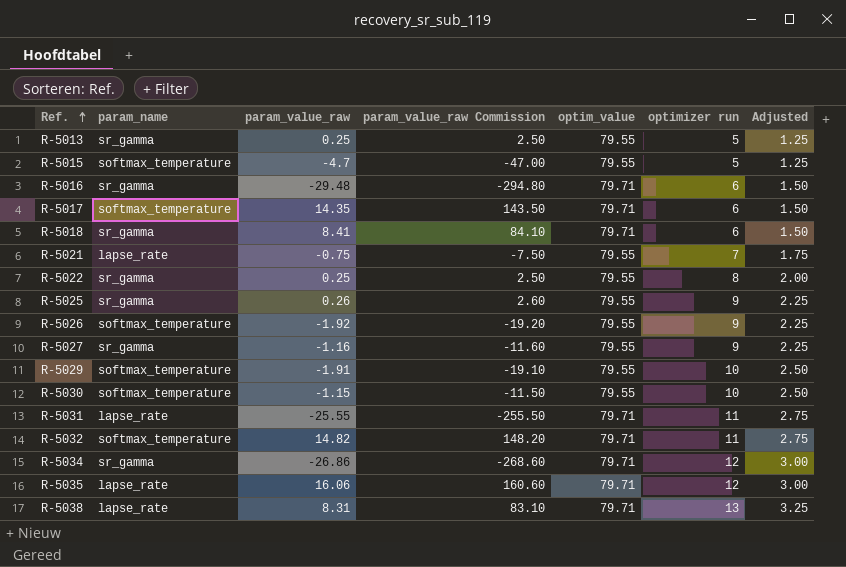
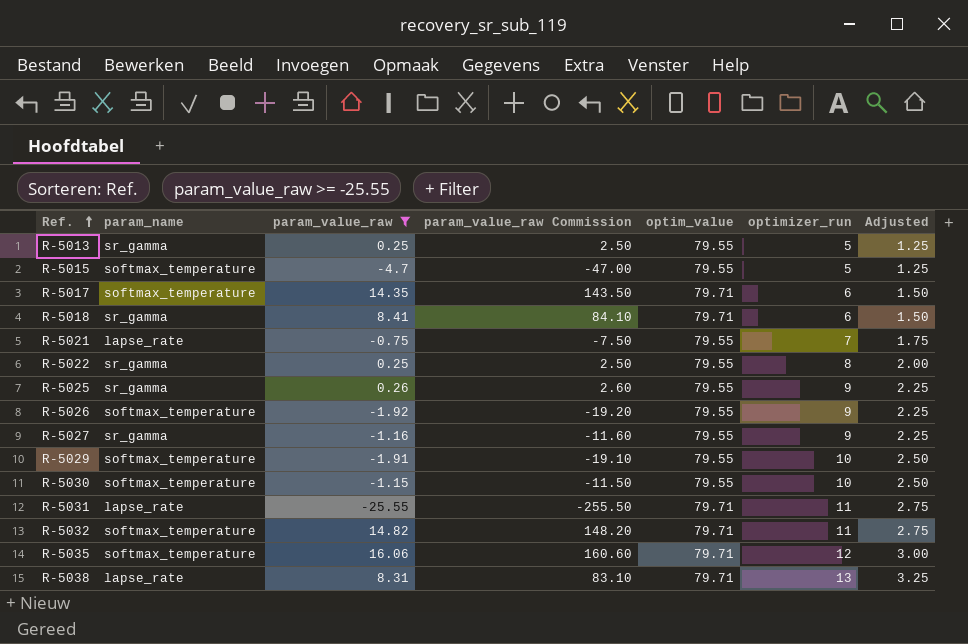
filter: none -> param_value_raw >= -25.55
column name: optimizer run -> optimizer_run
R-5035 | param_name: lapse_rate -> softmax_temperature

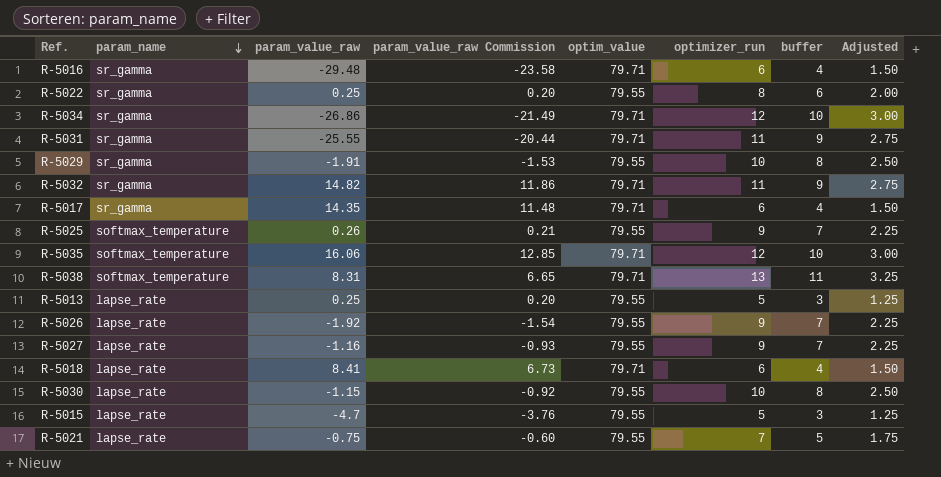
filter: param_value_raw >= -25.55 -> none
row order: Ref. ascending -> param_name descending
column param_value_raw Commission | formula: [param_value_raw] * 10 -> [param_value_raw] * 0.8
column buffer | formula: none -> [optimizer_run] - 2
R-5031 | param_name: lapse_rate -> sr_gamma
R-5029 | param_name: softmax_temperature -> sr_gamma
R-5032 | param_name: softmax_temperature -> sr_gamma
R-5017 | param_name: softmax_temperature -> sr_gamma
R-5025 | param_name: sr_gamma -> softmax_temperature
R-5038 | param_name: lapse_rate -> softmax_temperature
R-5013 | param_name: sr_gamma -> lapse_rate
R-5026 | param_name: softmax_temperature -> lapse_rate
R-5027 | param_name: sr_gamma -> lapse_rate
R-5018 | param_name: sr_gamma -> lapse_rate
R-5030 | param_name: softmax_temperature -> lapse_rate
R-5015 | param_name: softmax_temperature -> lapse_rate

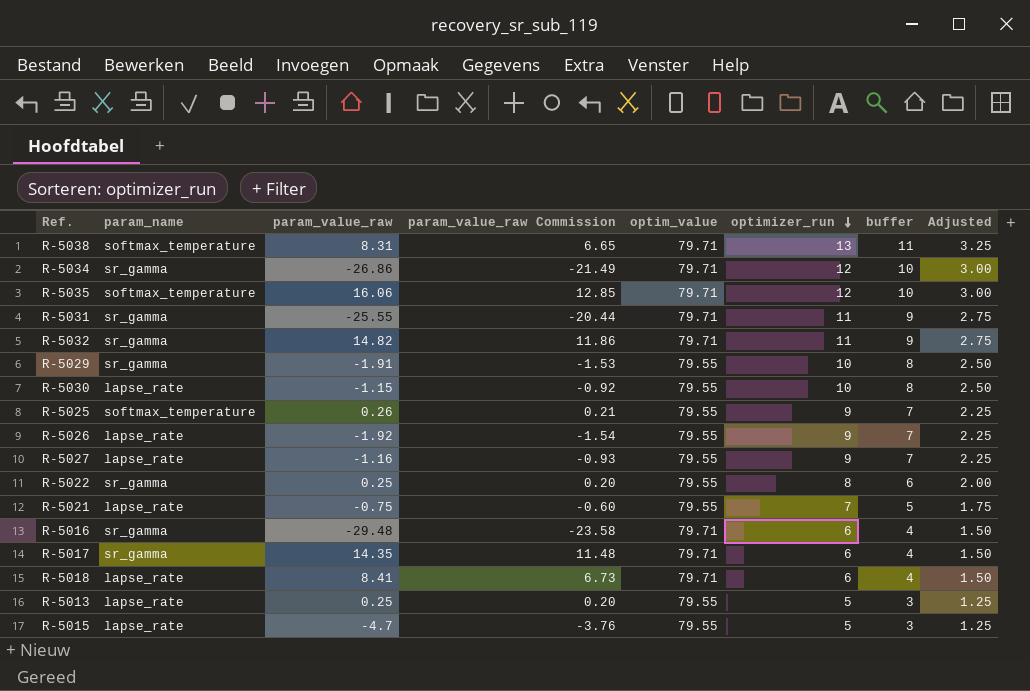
row order: param_name descending -> optimizer_run descending

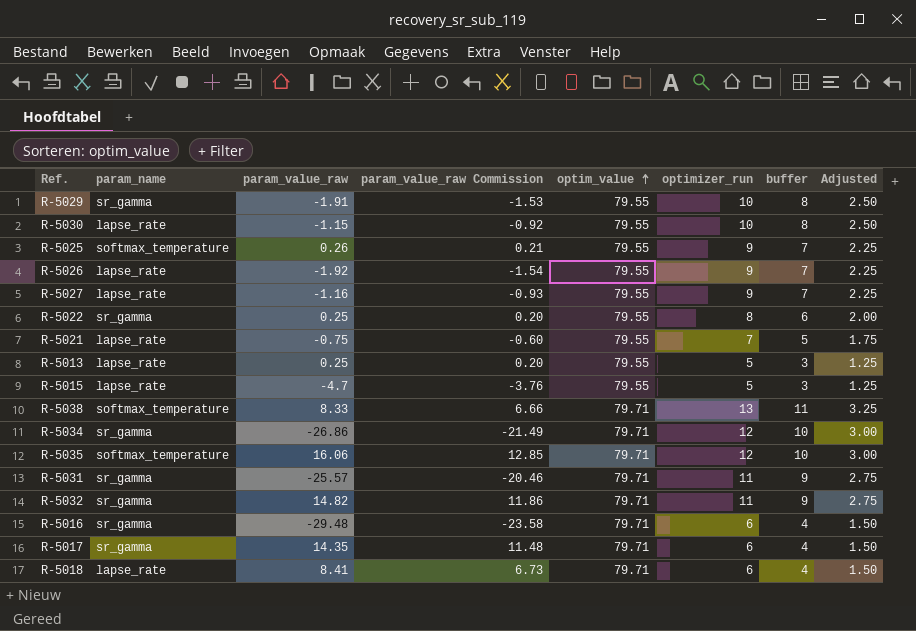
row order: optimizer_run descending -> optim_value ascending
R-5038 | param_value_raw: 8.31 -> 8.33
R-5038 | param_value_raw Commission: 6.65 -> 6.66
R-5031 | param_value_raw: -25.55 -> -25.57
R-5031 | param_value_raw Commission: -20.44 -> -20.46

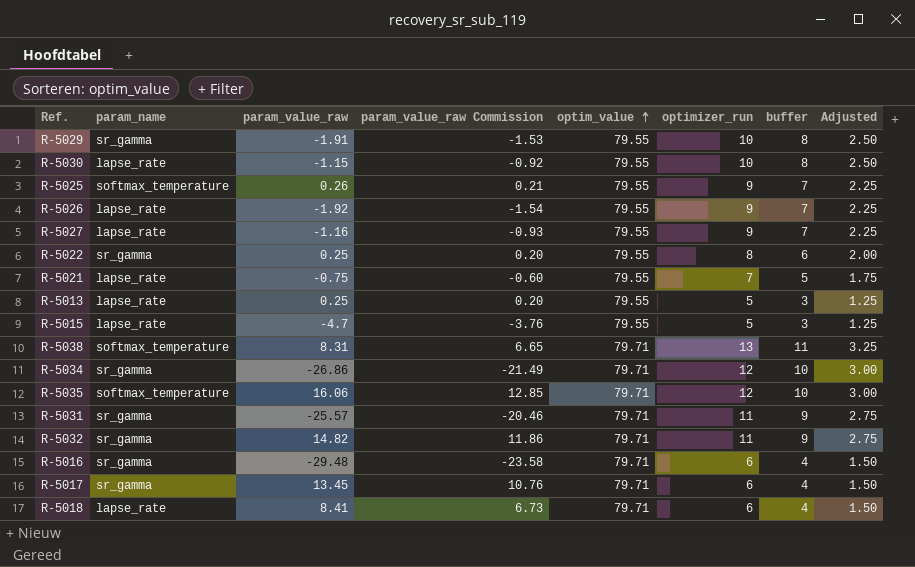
R-5038 | param_value_raw: 8.33 -> 8.31
R-5038 | param_value_raw Commission: 6.66 -> 6.65
R-5017 | param_value_raw: 14.35 -> 13.45
R-5017 | param_value_raw Commission: 11.48 -> 10.76

